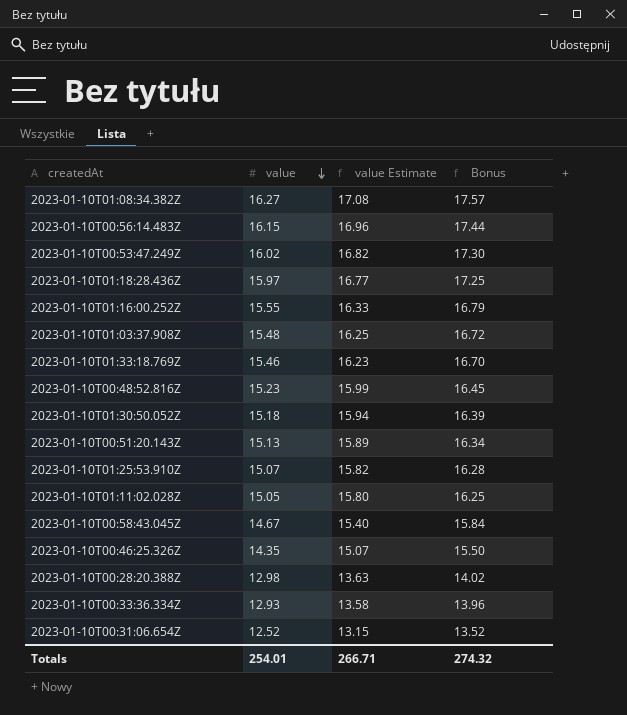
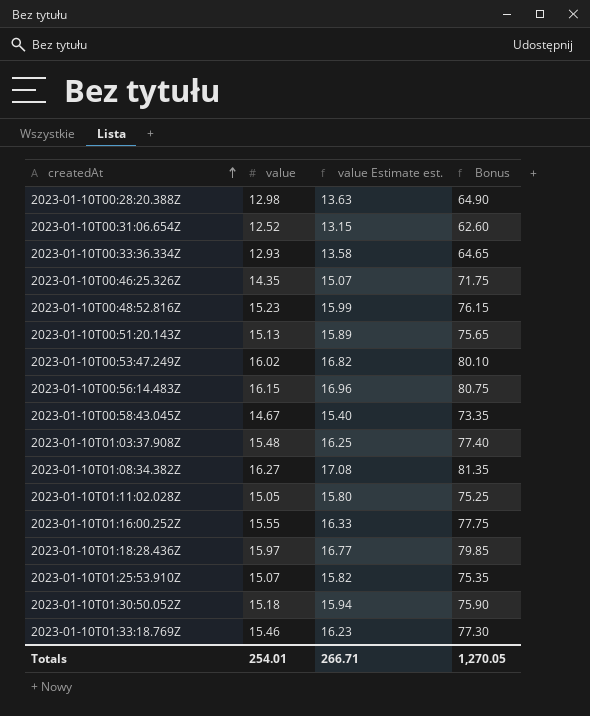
row order: value descending -> createdAt ascending
column name: value Estimate -> value Estimate est.
column Bonus | formula: [value] * 1.08 -> [value] * 5
Totals | Bonus: 274.32 -> 1,270.05

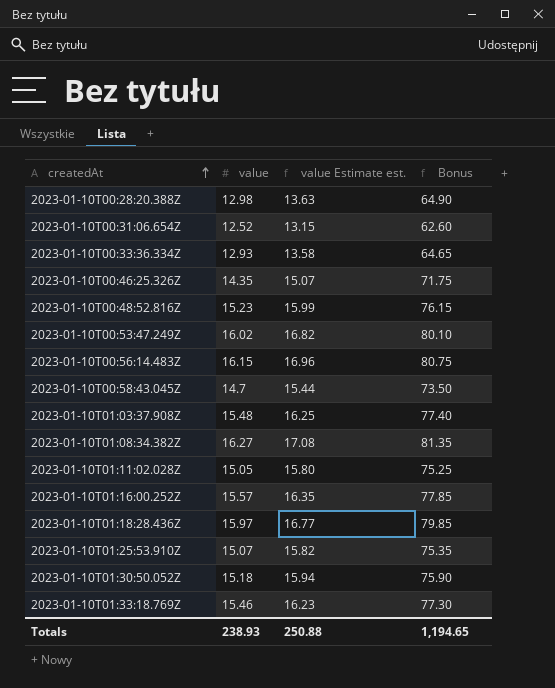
row 2023-01-10T00:51:20.143Z: 15.13 | 15.89 | 75.65 -> none
2023-01-10T00:58:43.045Z | value: 14.67 -> 14.7
2023-01-10T00:58:43.045Z | value Estimate est.: 15.40 -> 15.44
2023-01-10T00:58:43.045Z | Bonus: 73.35 -> 73.50
2023-01-10T01:16:00.252Z | value: 15.55 -> 15.57
2023-01-10T01:16:00.252Z | value Estimate est.: 16.33 -> 16.35
2023-01-10T01:16:00.252Z | Bonus: 77.75 -> 77.85
Totals | value: 254.01 -> 238.93
Totals | value Estimate est.: 266.71 -> 250.88
Totals | Bonus: 1,270.05 -> 1,194.65

